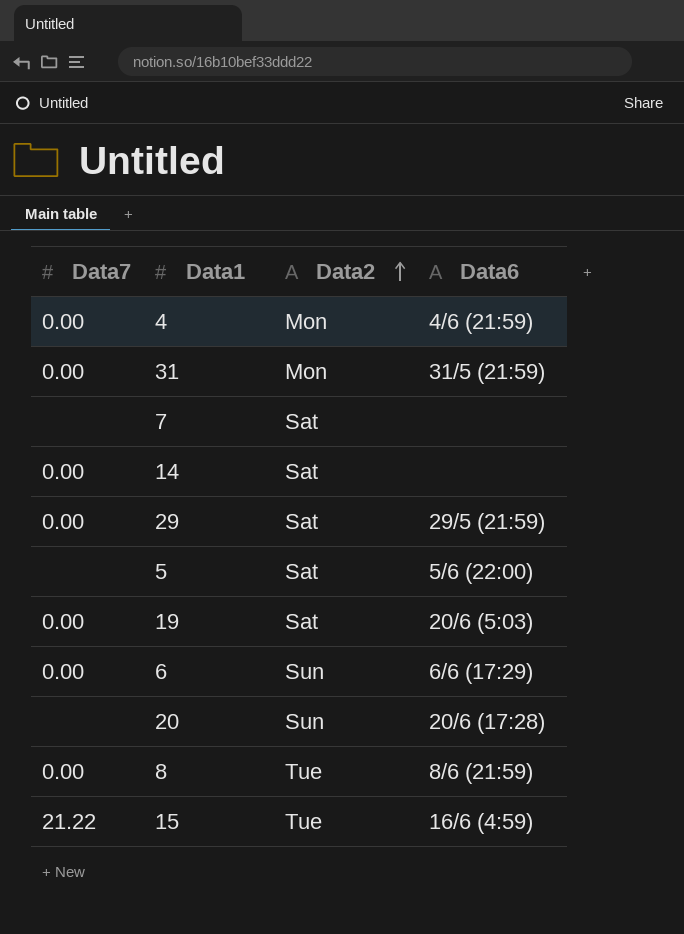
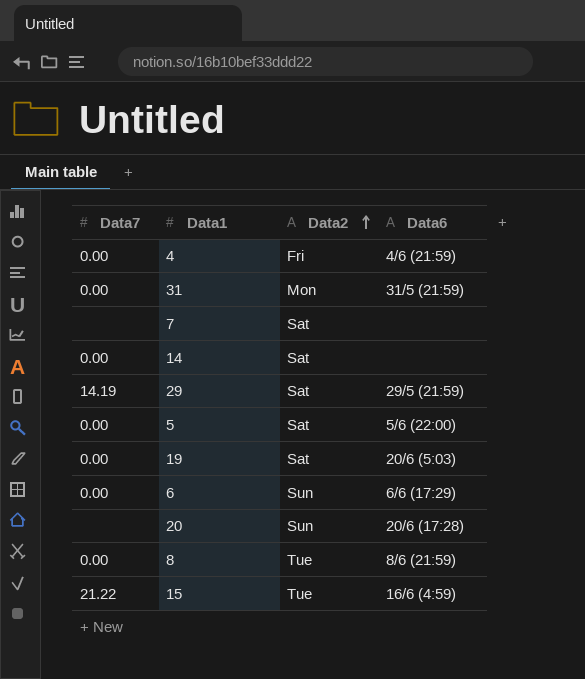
4 | Data2: Mon -> Fri
29 | Data7: 0.00 -> 14.19
5 | Data7: none -> 0.00

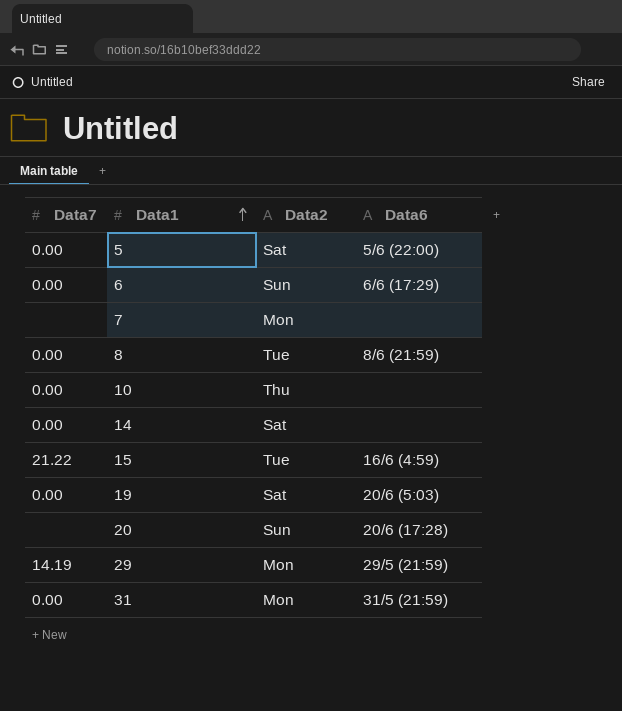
row order: Data2 ascending -> Data1 ascending
row 4: 0.00 | Fri | 4/6 (21:59) -> none
7 | Data2: Sat -> Mon
row 10: none -> 0.00 | Thu | none
29 | Data2: Sat -> Mon

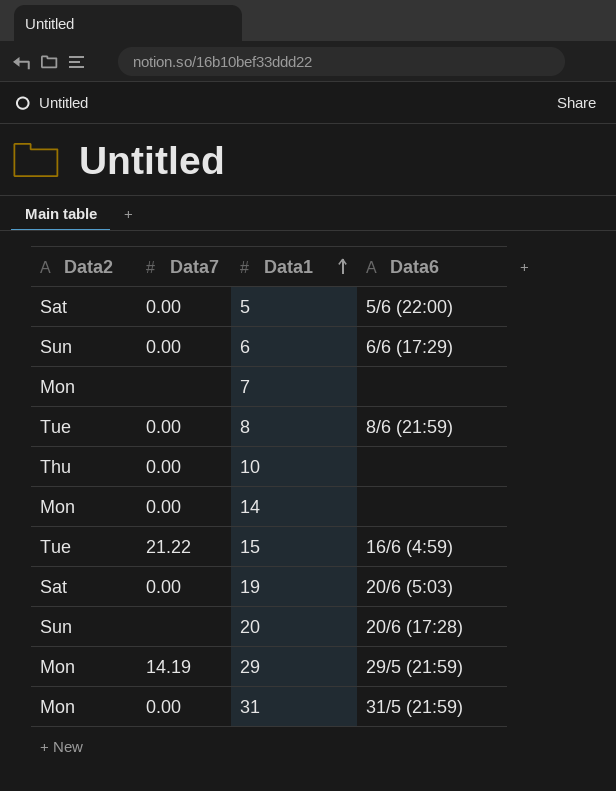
column Data2 | position: 3 -> 1
14 | Data2: Sat -> Mon

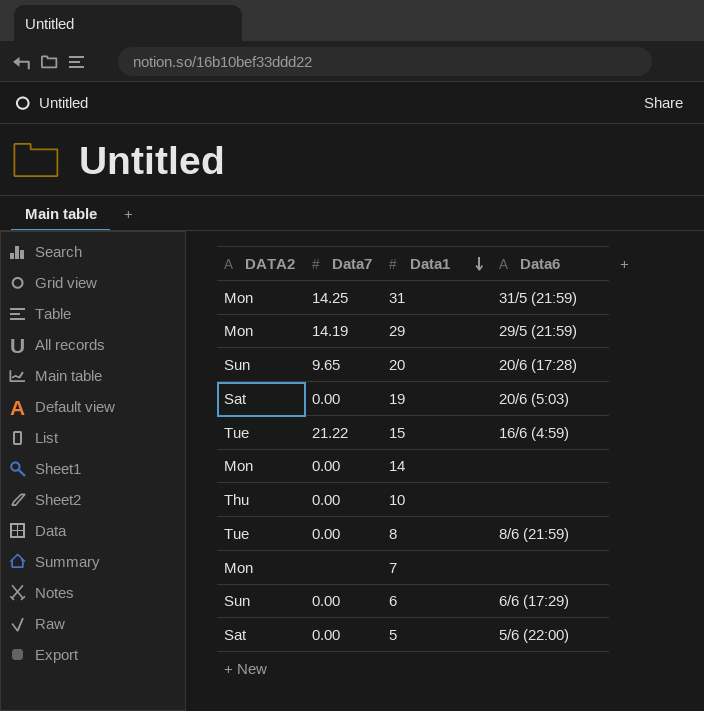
row order: Data1 ascending -> Data1 descending
column name: Data2 -> DATA2
31 | Data7: 0.00 -> 14.25
20 | Data7: none -> 9.65

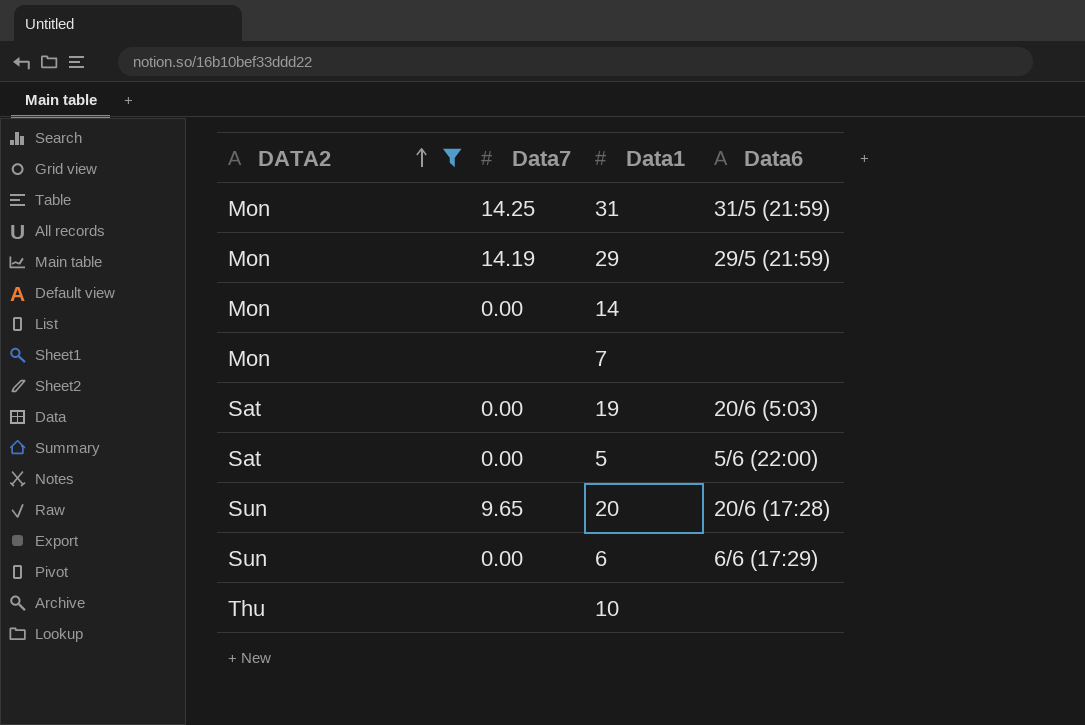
filter: none -> DATA2 != Tue
row order: Data1 descending -> DATA2 ascending
10 | Data7: 0.00 -> none

